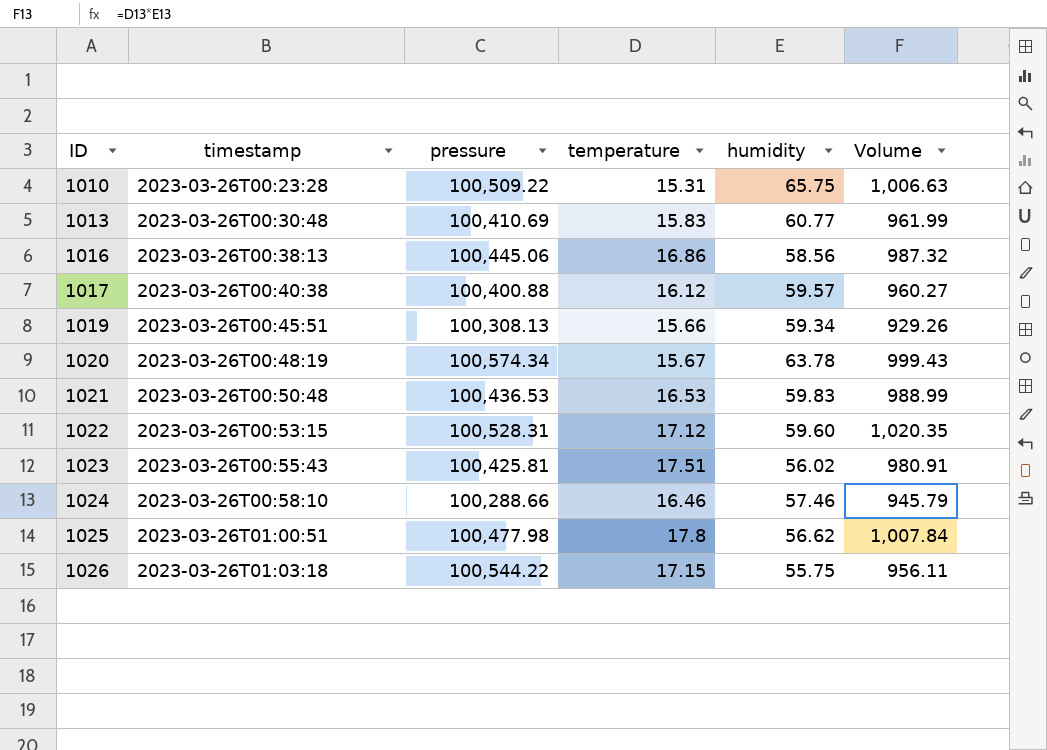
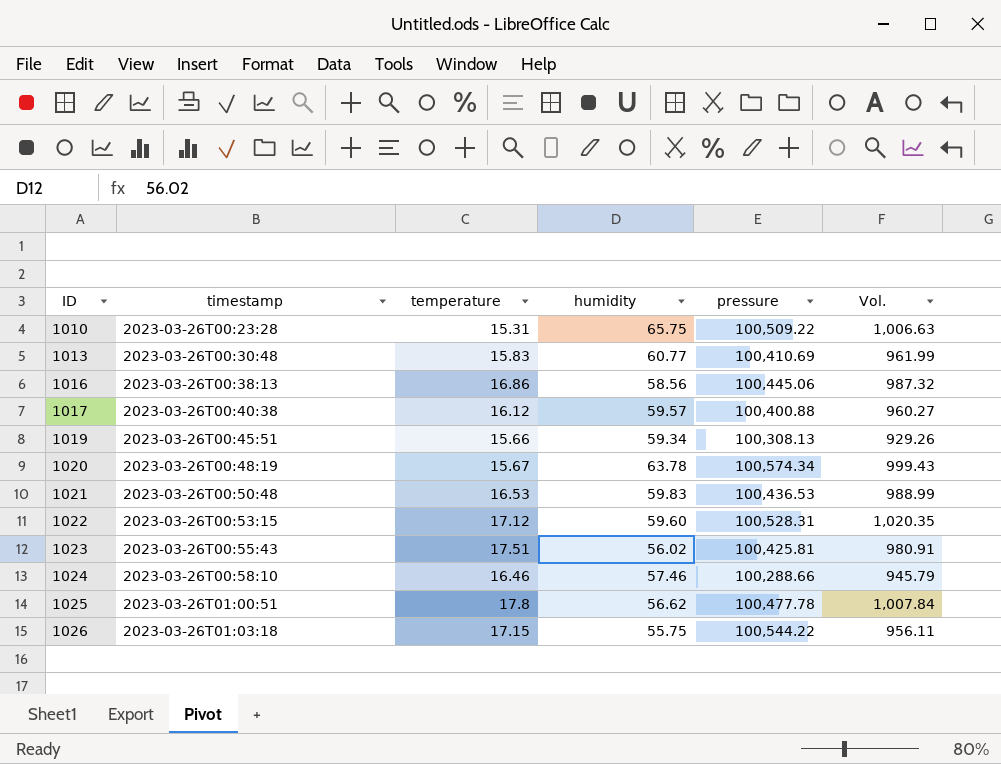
column pressure | position: 3 -> 5
column name: Volume -> Vol.
1025 | pressure: 100,477.98 -> 100,477.78

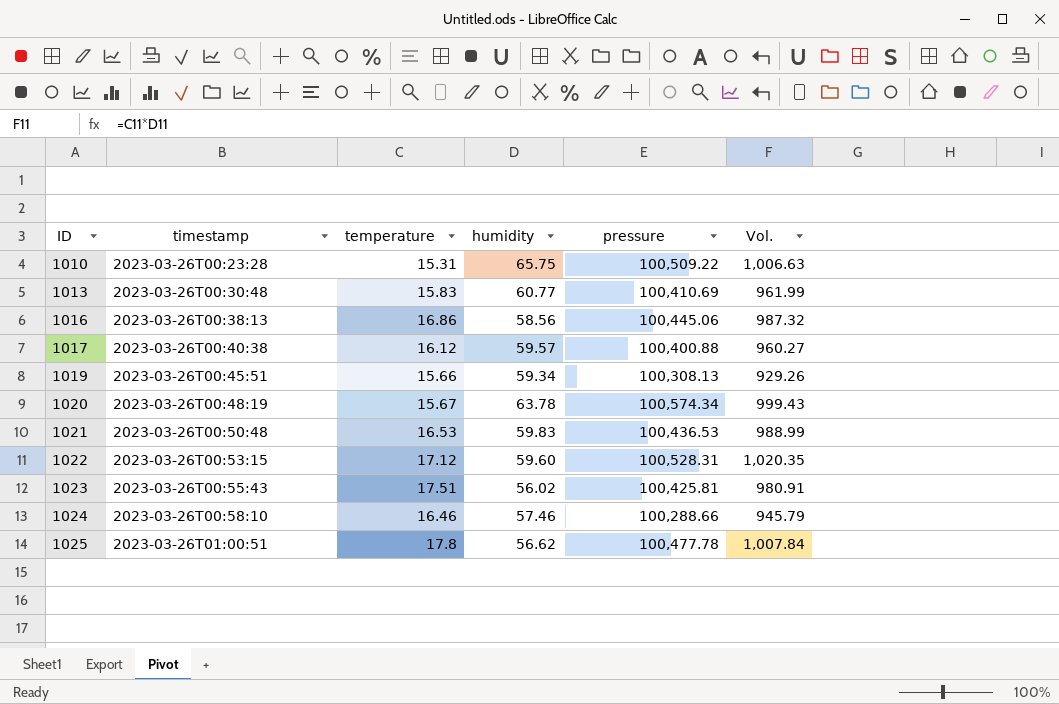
row 1026: 2023-03-26T01:03:18 | 17.15 | 55.75 | 100,544.22 | 956.11 -> none

